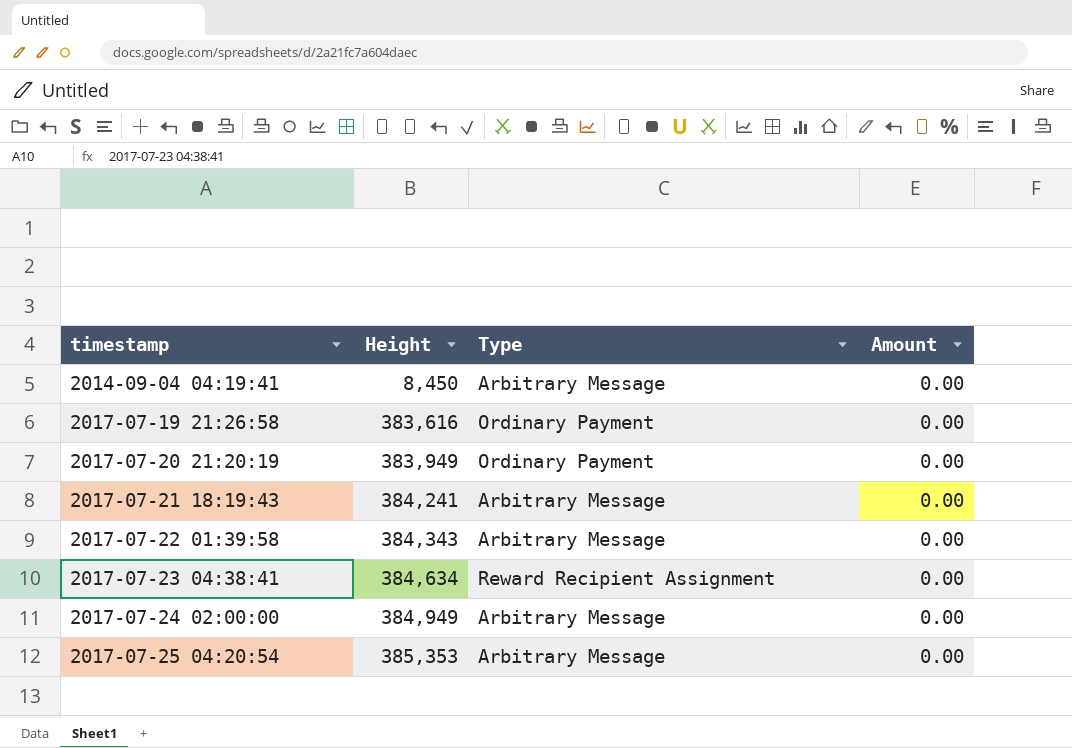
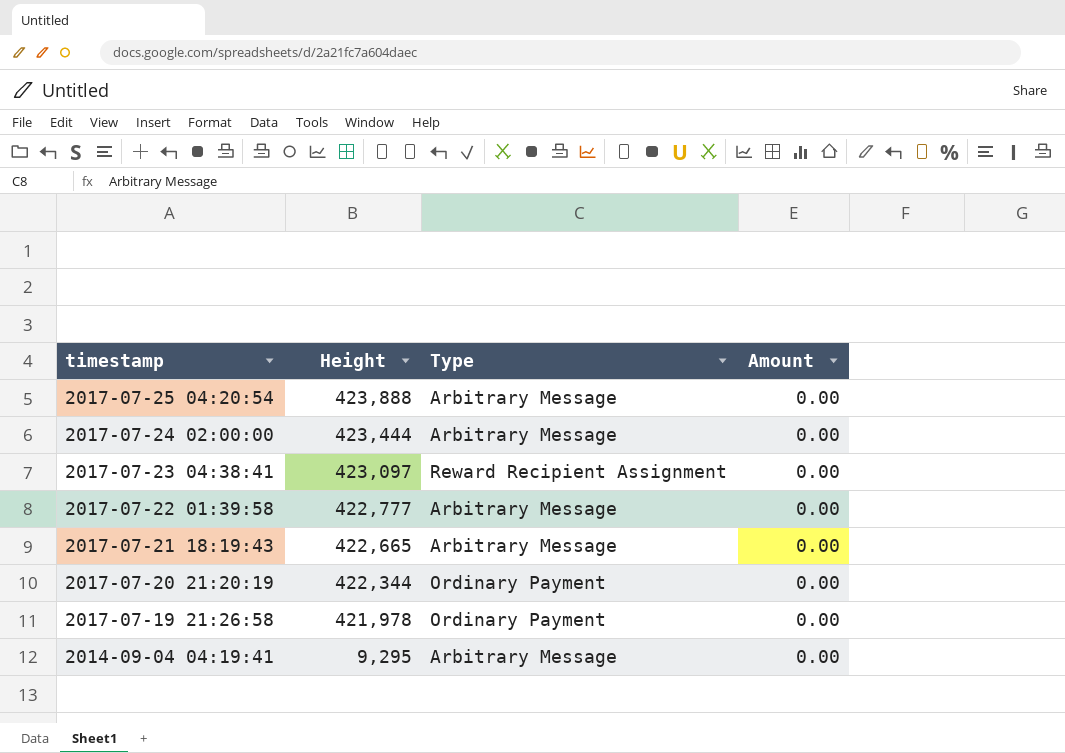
row order: timestamp ascending -> timestamp descending
2017-07-25 04:20:54 | Height: 385,353 -> 423,888
2017-07-24 02:00:00 | Height: 384,949 -> 423,444
2017-07-23 04:38:41 | Height: 384,634 -> 423,097
2017-07-22 01:39:58 | Height: 384,343 -> 422,777
2017-07-21 18:19:43 | Height: 384,241 -> 422,665
2017-07-20 21:20:19 | Height: 383,949 -> 422,344
2017-07-19 21:26:58 | Height: 383,616 -> 421,978
2014-09-04 04:19:41 | Height: 8,450 -> 9,295

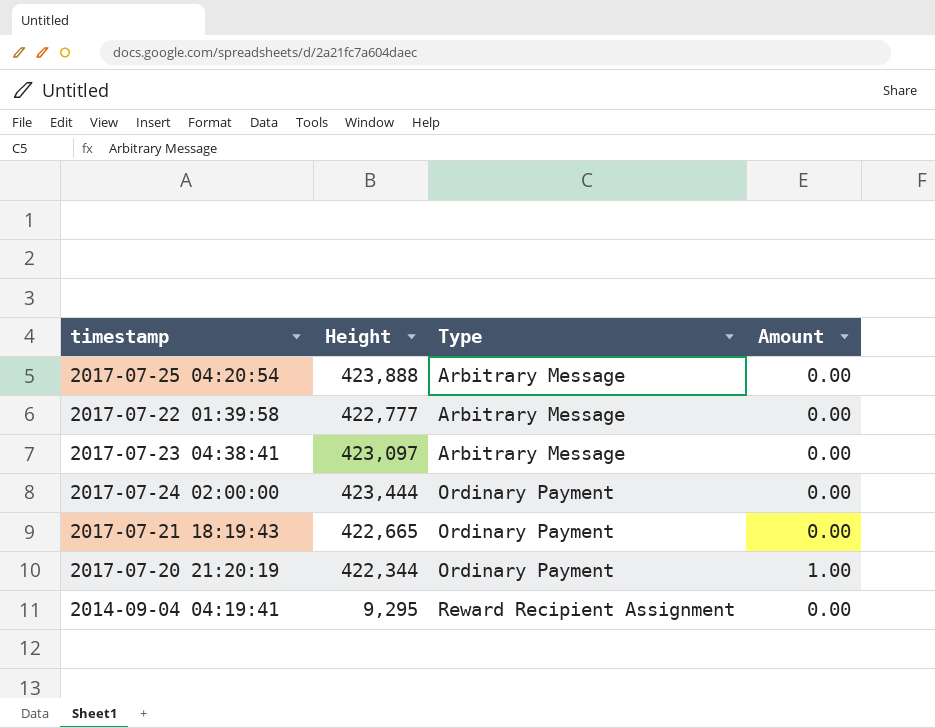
row order: timestamp descending -> Type ascending
row 2017-07-19 21:26:58: 421,978 | Ordinary Payment | 0.00 -> none
2017-07-23 04:38:41 | Type: Reward Recipient Assignment -> Arbitrary Message
2017-07-24 02:00:00 | Type: Arbitrary Message -> Ordinary Payment
2017-07-21 18:19:43 | Type: Arbitrary Message -> Ordinary Payment
2017-07-20 21:20:19 | Amount: 0.00 -> 1.00
2014-09-04 04:19:41 | Type: Arbitrary Message -> Reward Recipient Assignment

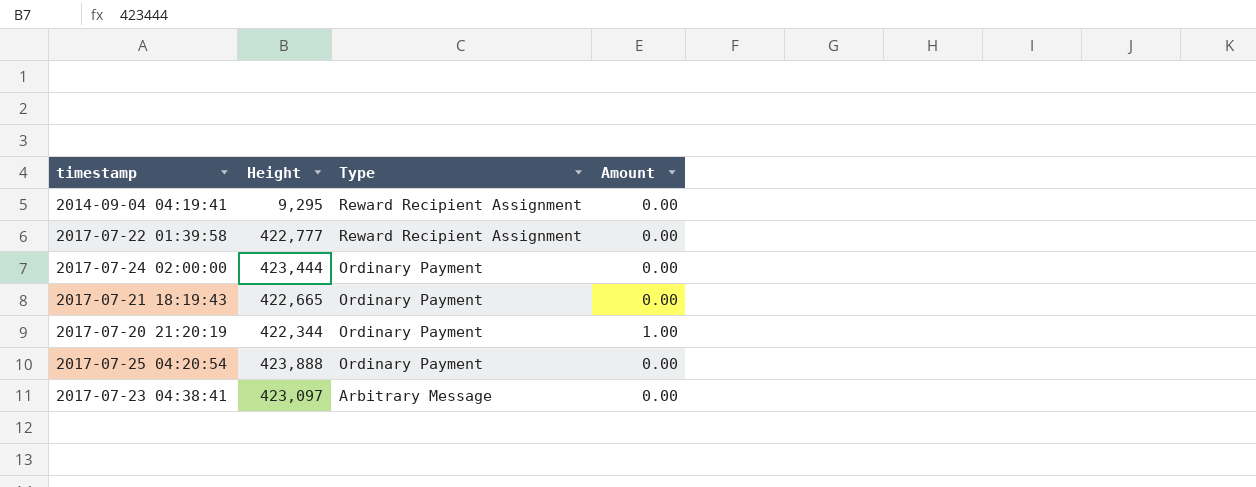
row order: Type ascending -> Type descending
2017-07-22 01:39:58 | Type: Arbitrary Message -> Reward Recipient Assignment
2017-07-25 04:20:54 | Type: Arbitrary Message -> Ordinary Payment

